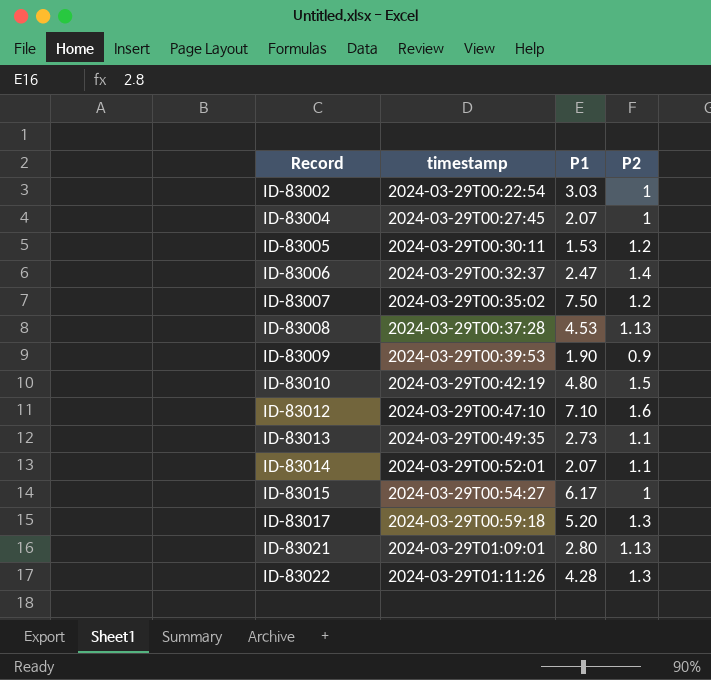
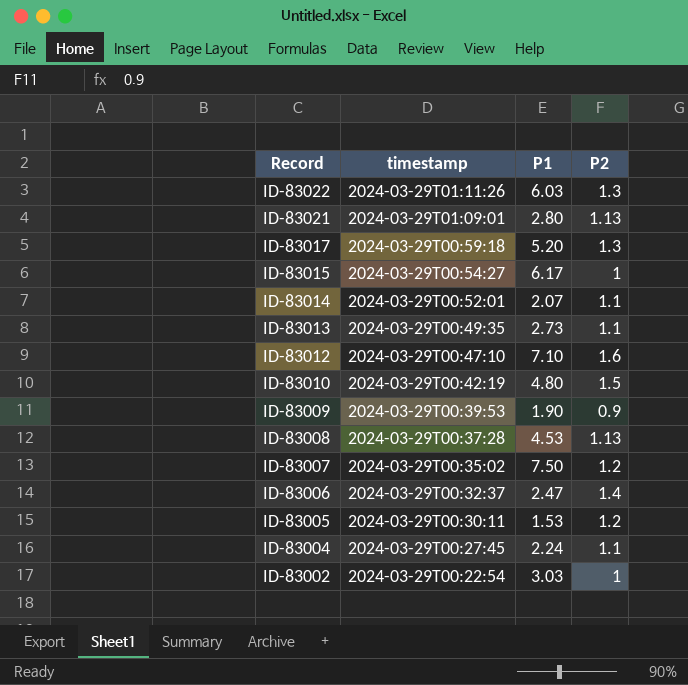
row order: Record ascending -> Record descending
ID-83022 | P1: 4.28 -> 6.03
ID-83004 | P1: 2.07 -> 2.24
ID-83004 | P2: 1 -> 1.1

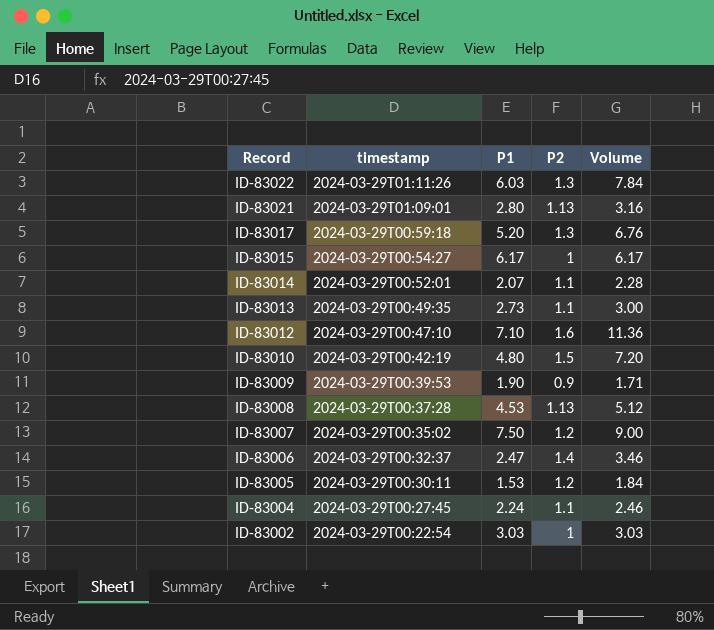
column Volume | formula: none -> [P1] * [P2]

